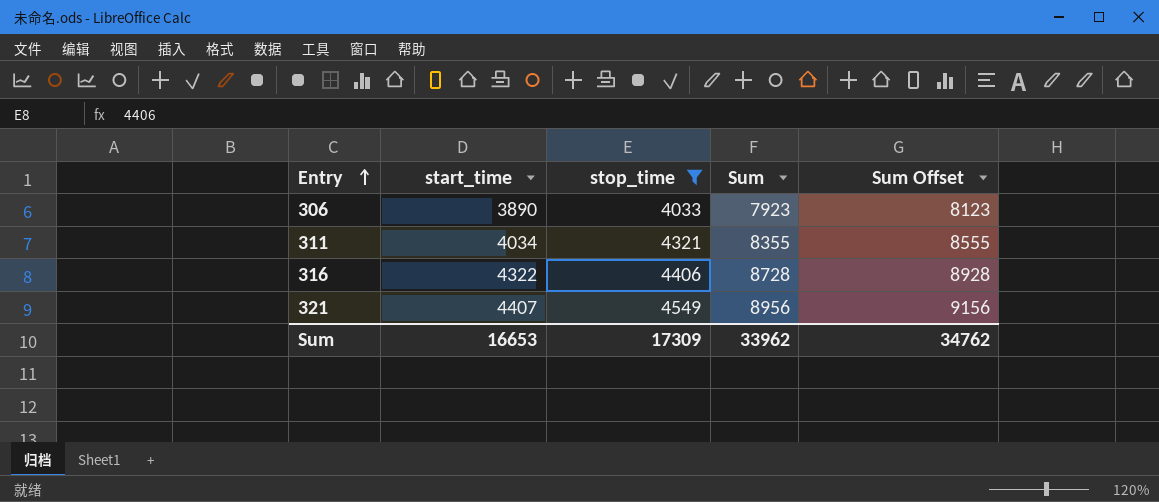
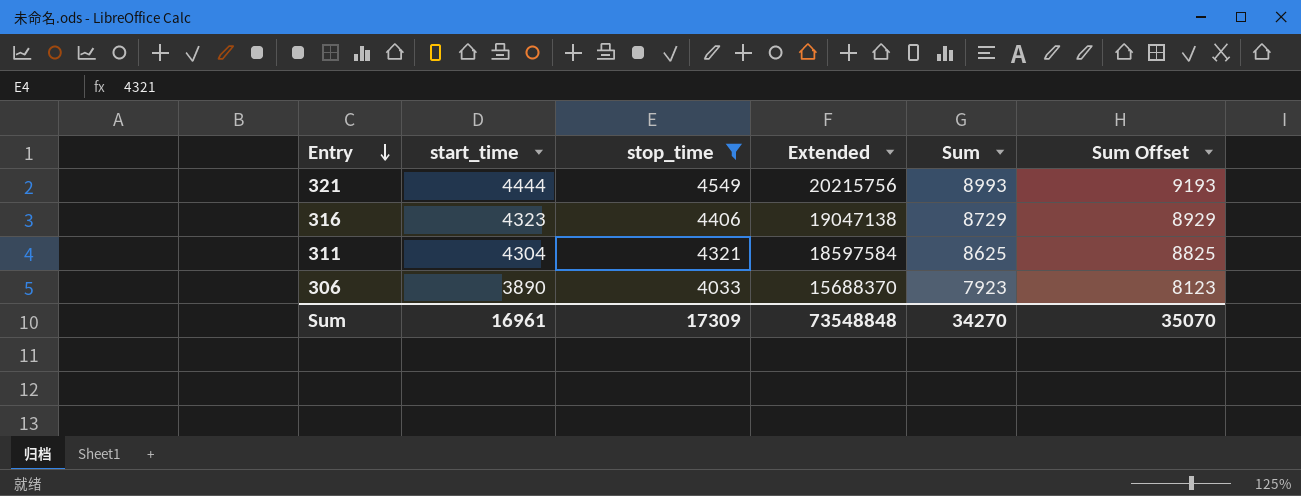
row order: Entry ascending -> Entry descending
column Extended | formula: none -> [start_time] * [stop_time]
321 | start_time: 4407 -> 4444
321 | Sum: 8956 -> 8993
321 | Sum Offset: 9156 -> 9193
316 | start_time: 4322 -> 4323
316 | Sum: 8728 -> 8729
316 | Sum Offset: 8928 -> 8929
311 | start_time: 4034 -> 4304
311 | Sum: 8355 -> 8625
311 | Sum Offset: 8555 -> 8825
Sum | start_time: 16653 -> 16961
Sum | Sum: 33962 -> 34270
Sum | Sum Offset: 34762 -> 35070

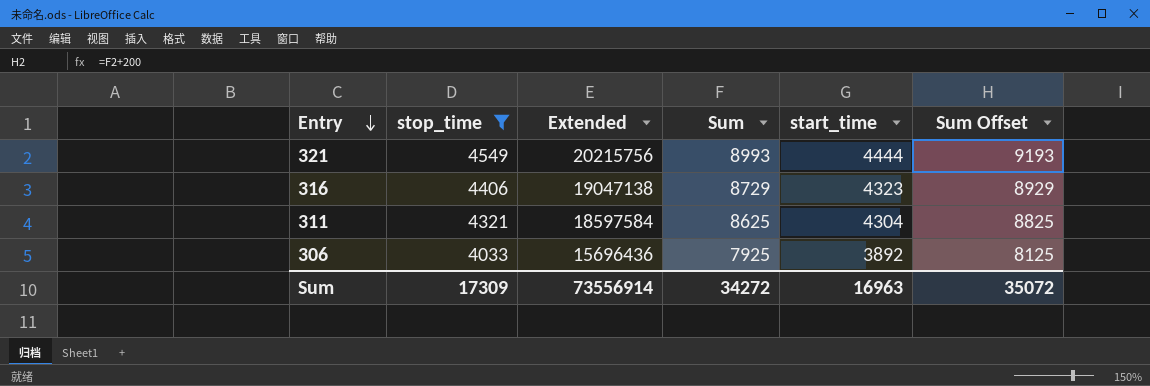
column start_time | position: 2 -> 5
306 | Extended: 15688370 -> 15696436
306 | Sum: 7923 -> 7925
306 | start_time: 3890 -> 3892
306 | Sum Offset: 8123 -> 8125
Sum | Extended: 73548848 -> 73556914
Sum | Sum: 34270 -> 34272
Sum | start_time: 16961 -> 16963
Sum | Sum Offset: 35070 -> 35072

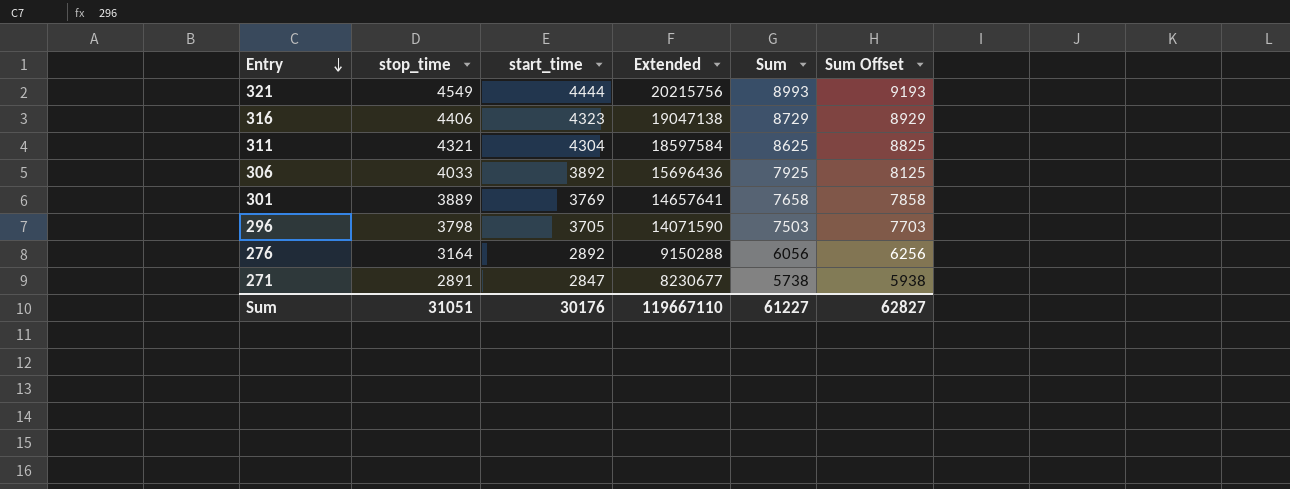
filter: stop_time >= 4033 -> none
column start_time | position: 5 -> 3
Sum | stop_time: 17309 -> 31051
Sum | start_time: 16963 -> 30176
Sum | Extended: 73556914 -> 119667110
Sum | Sum: 34272 -> 61227
Sum | Sum Offset: 35072 -> 62827

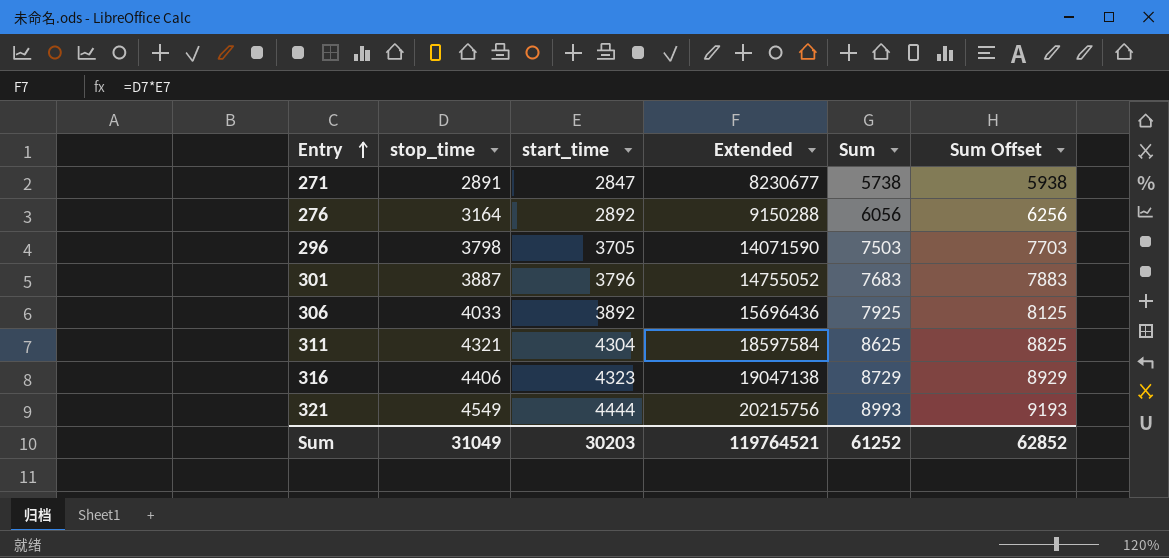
row order: Entry descending -> Entry ascending
301 | stop_time: 3889 -> 3887
301 | start_time: 3769 -> 3796
301 | Extended: 14657641 -> 14755052
301 | Sum: 7658 -> 7683
301 | Sum Offset: 7858 -> 7883
Sum | stop_time: 31051 -> 31049
Sum | start_time: 30176 -> 30203
Sum | Extended: 119667110 -> 119764521
Sum | Sum: 61227 -> 61252
Sum | Sum Offset: 62827 -> 62852

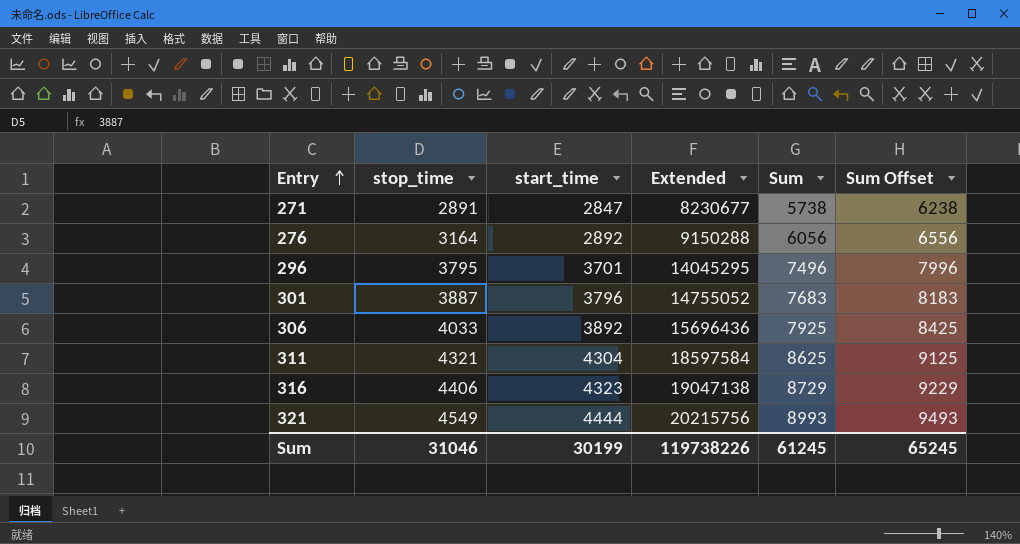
column Sum Offset | formula: [Sum] + 200 -> [Sum] + 500
296 | stop_time: 3798 -> 3795
296 | start_time: 3705 -> 3701
296 | Extended: 14071590 -> 14045295
296 | Sum: 7503 -> 7496
Sum | stop_time: 31049 -> 31046
Sum | start_time: 30203 -> 30199
Sum | Extended: 119764521 -> 119738226
Sum | Sum: 61252 -> 61245
Sum | Sum Offset: 62852 -> 65245

